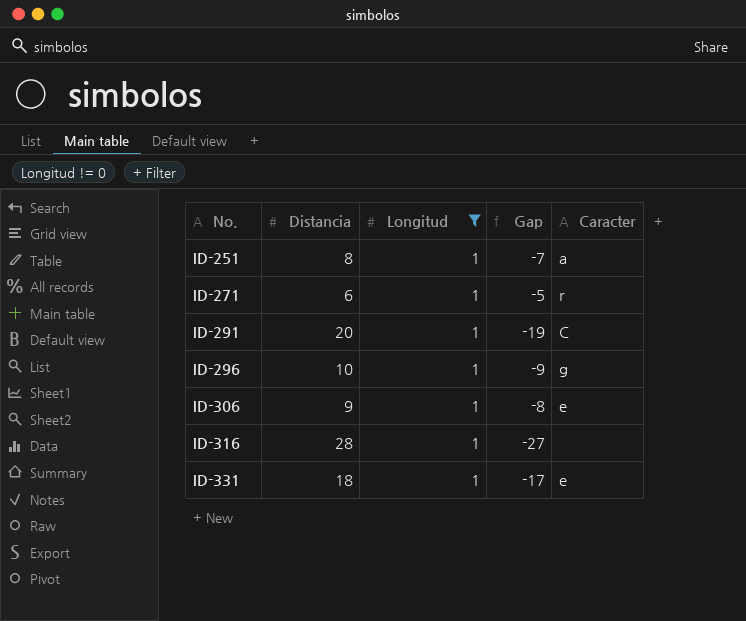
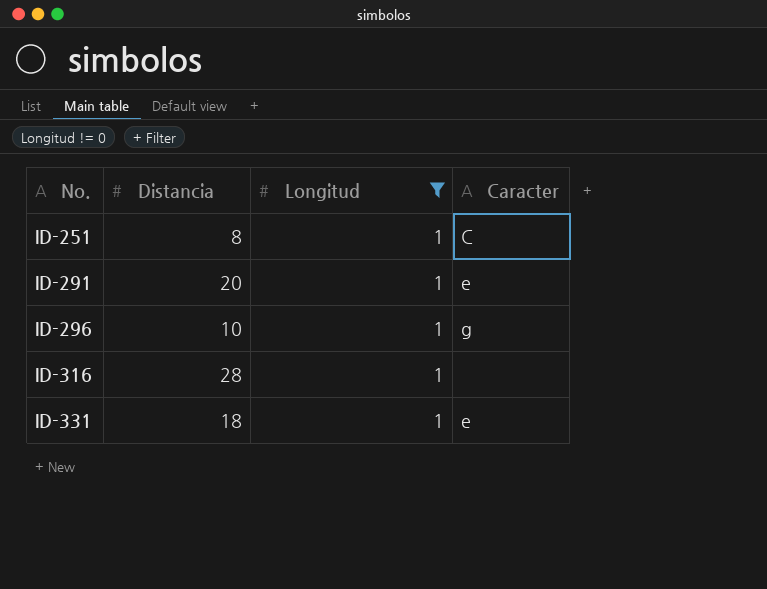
column Gap | formula: [Longitud] - [Distancia] -> none
row ID-271: 6 | 1 | -5 | r -> none
row ID-306: 9 | 1 | -8 | e -> none
ID-251 | Caracter: a -> C
ID-291 | Caracter: C -> e

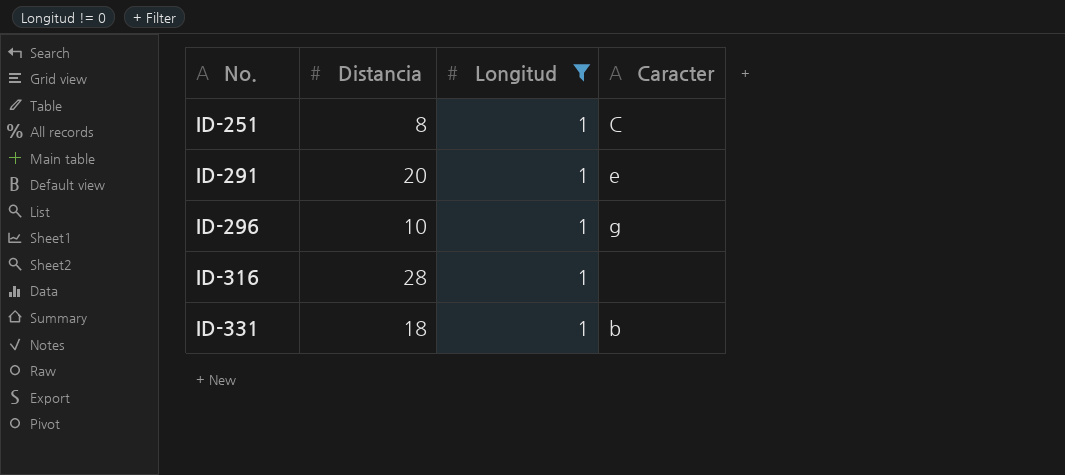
ID-331 | Caracter: e -> b

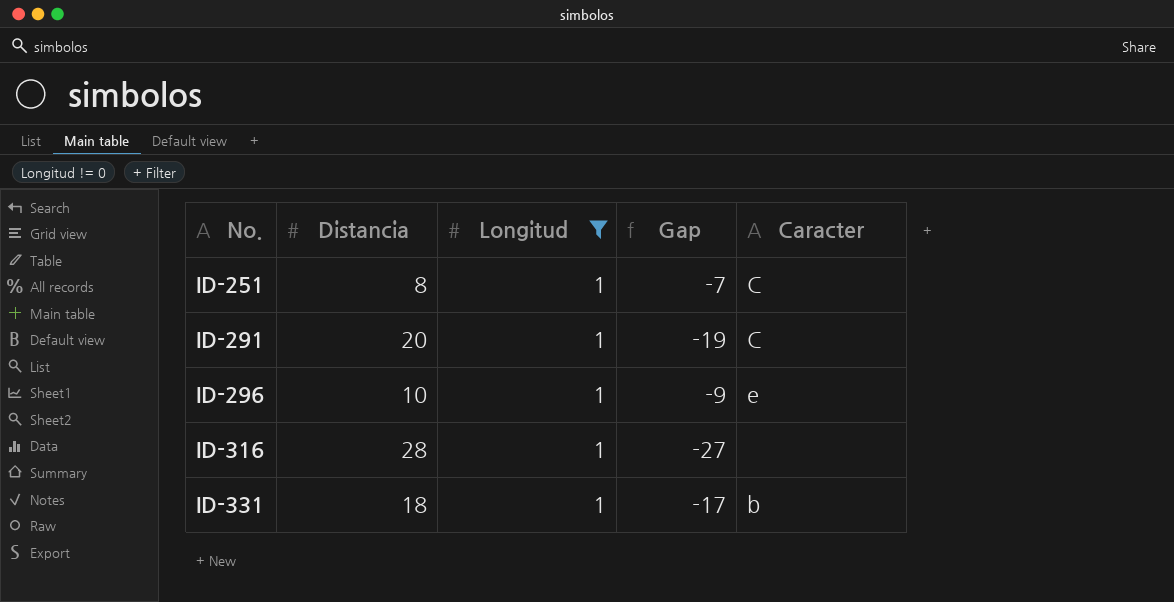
column Gap | formula: none -> [Longitud] - [Distancia]
ID-291 | Caracter: e -> C
ID-296 | Caracter: g -> e

